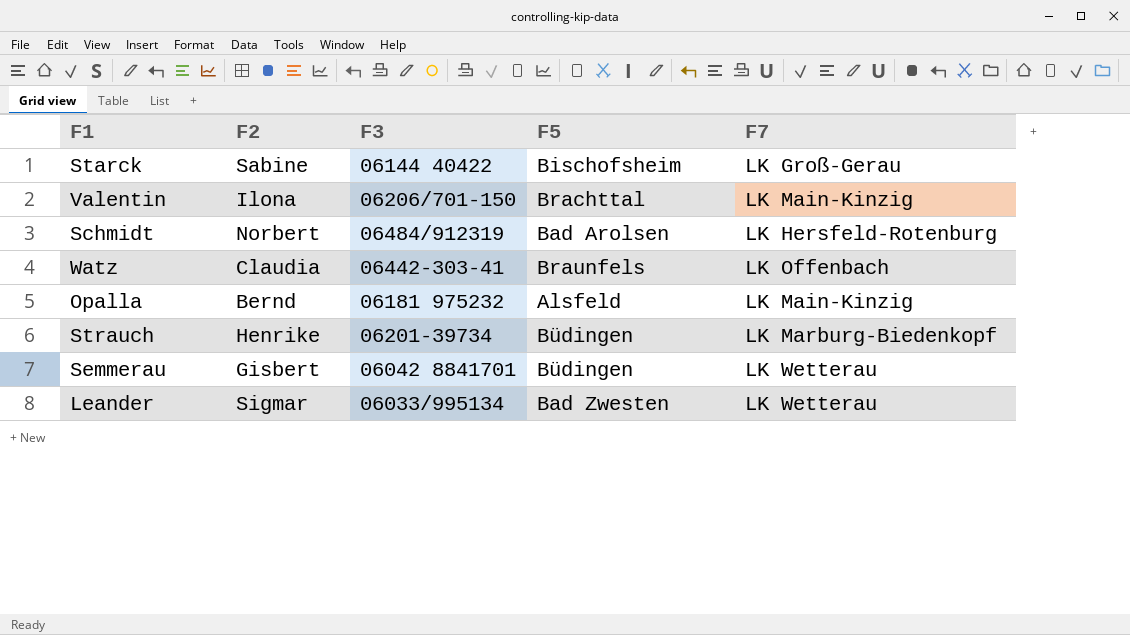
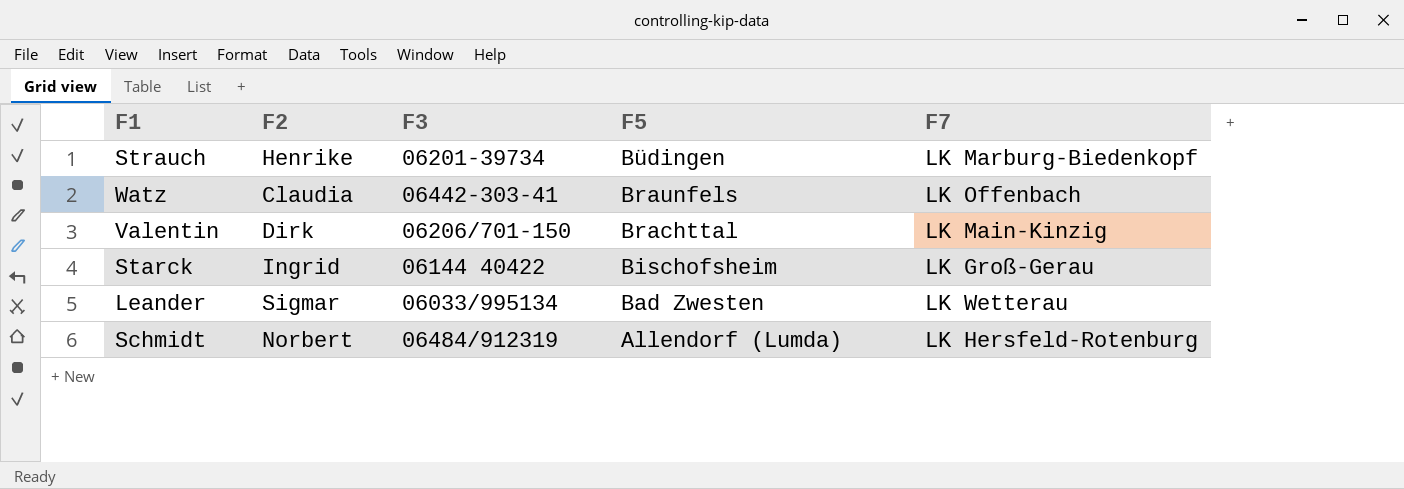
row order: none -> F5 descending
row Opalla: Bernd | 06181 975232 | Alsfeld | LK Main-Kinzig -> none
row Semmerau: Gisbert | 06042 8841701 | Büdingen | LK Wetterau -> none
Valentin | F2: Ilona -> Dirk
Starck | F2: Sabine -> Ingrid
Schmidt | F5: Bad Arolsen -> Allendorf (Lumda)

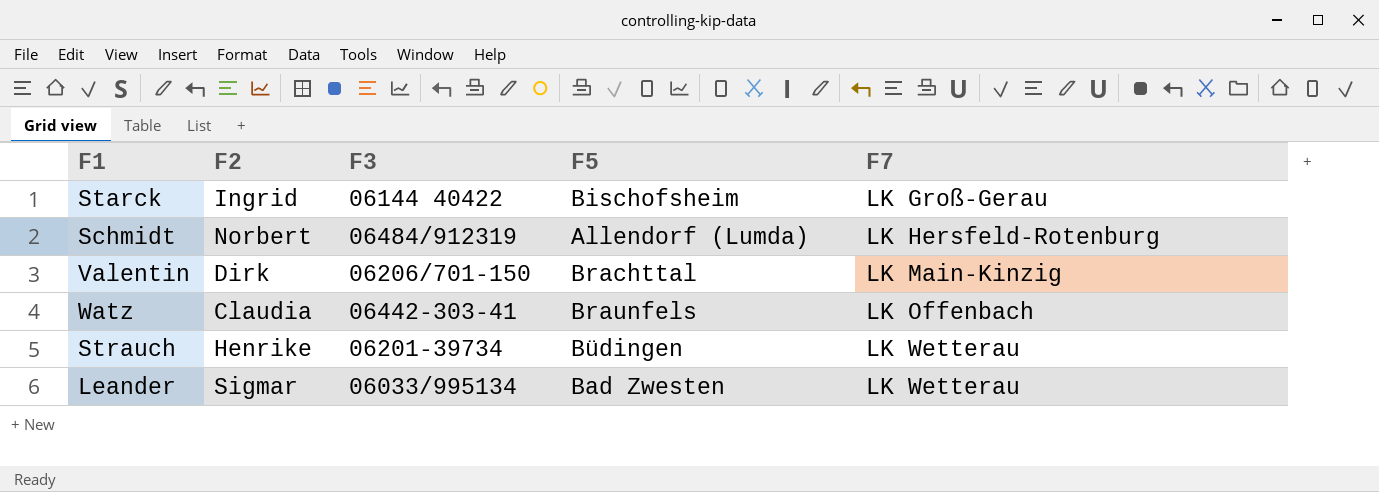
row order: F5 descending -> F7 ascending
Strauch | F7: LK Marburg-Biedenkopf -> LK Wetterau

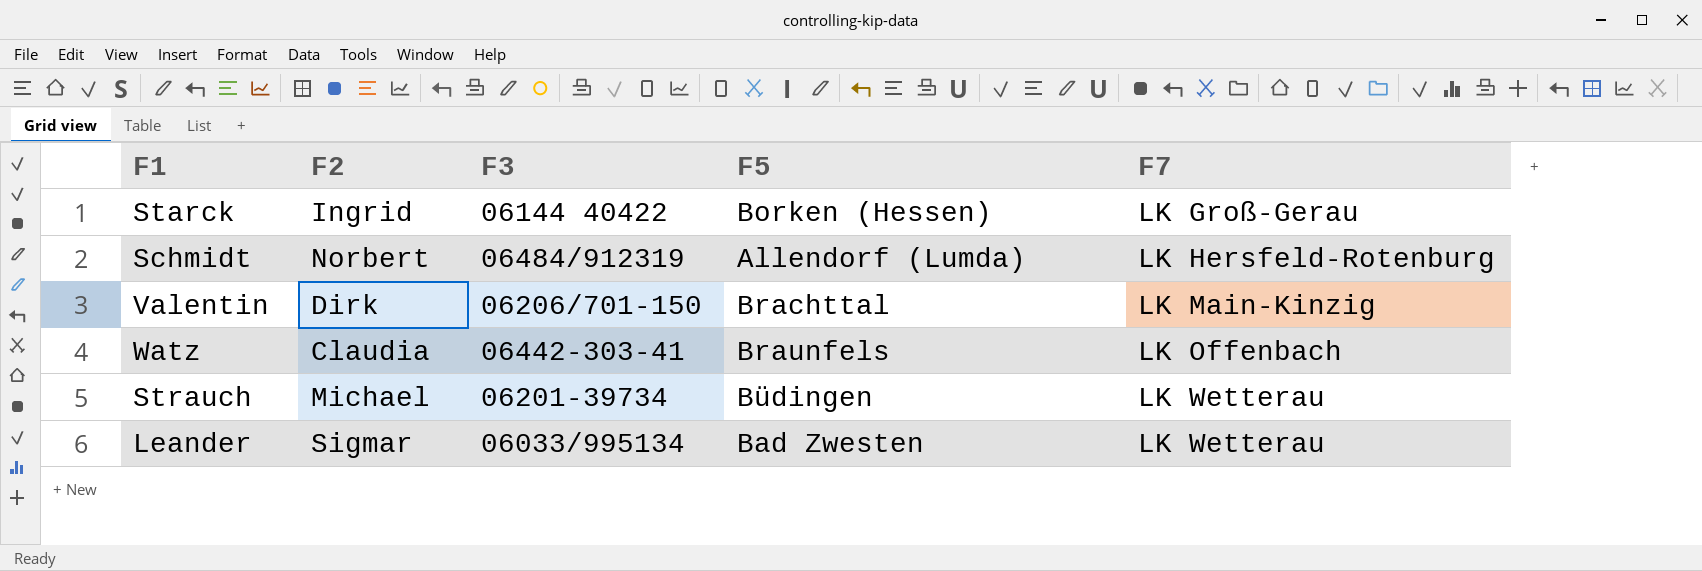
Starck | F5: Bischofsheim -> Borken (Hessen)
Strauch | F2: Henrike -> Michael

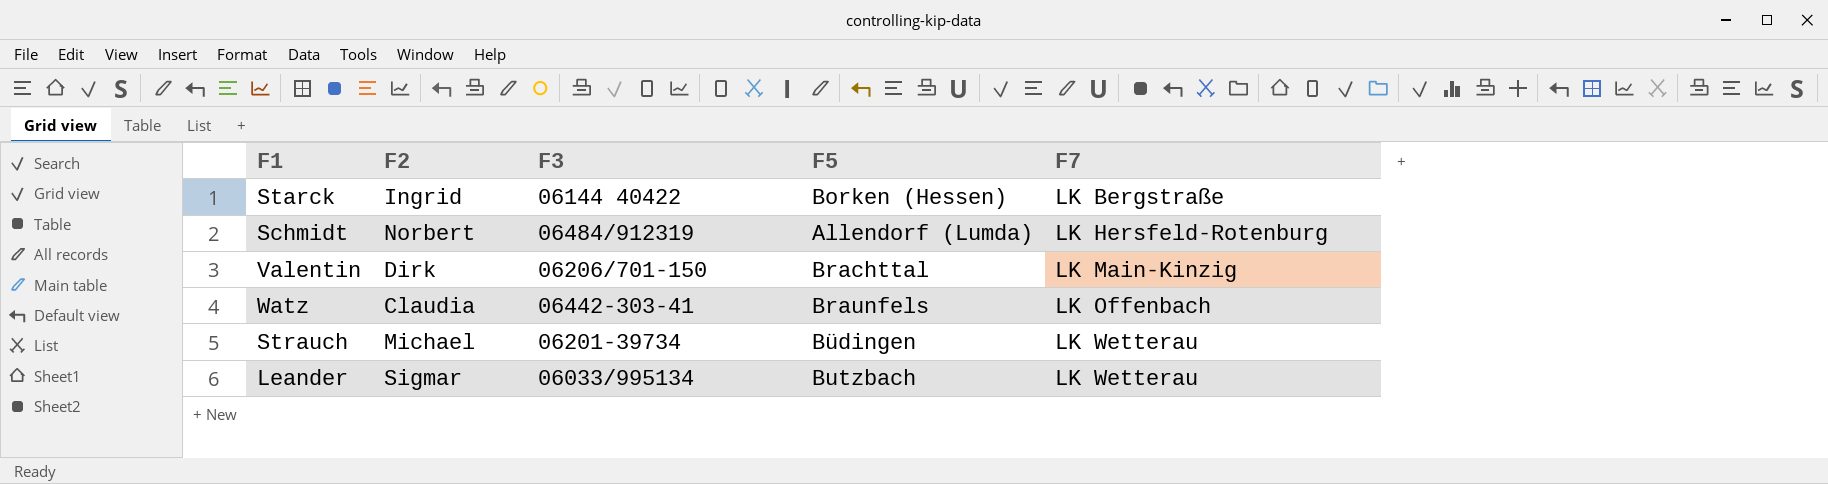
Starck | F7: LK Groß-Gerau -> LK Bergstraße
Leander | F5: Bad Zwesten -> Butzbach

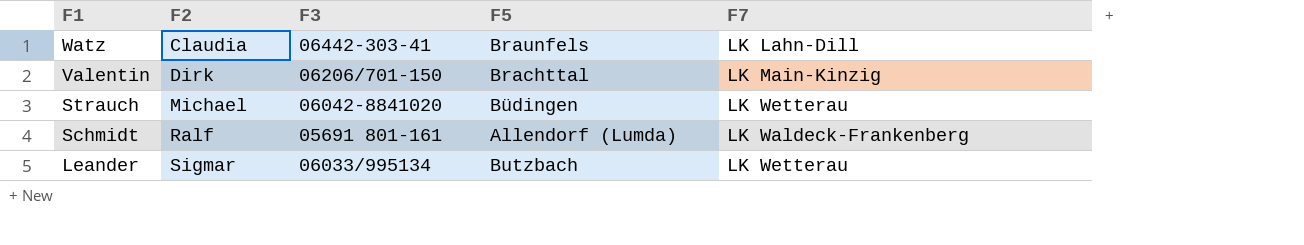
row order: F7 ascending -> F1 descending
row Starck: Ingrid | 06144 40422 | Borken (Hessen) | LK Bergstraße -> none
Watz | F7: LK Offenbach -> LK Lahn-Dill
Strauch | F3: 06201-39734 -> 06042-8841020
Schmidt | F2: Norbert -> Ralf
Schmidt | F3: 06484/912319 -> 05691 801-161
Schmidt | F7: LK Hersfeld-Rotenburg -> LK Waldeck-Frankenberg

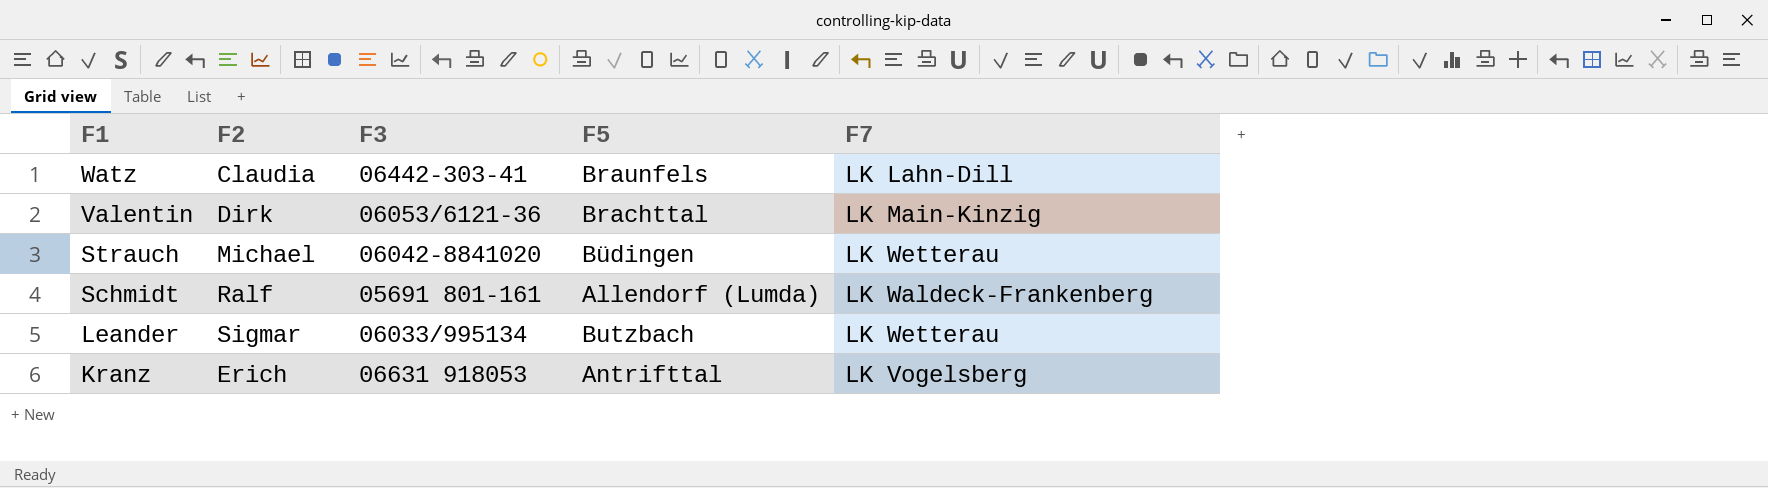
Valentin | F3: 06206/701-150 -> 06053/6121-36
row Kranz: none -> Erich | 06631 918053 | Antrifttal | LK Vogelsberg

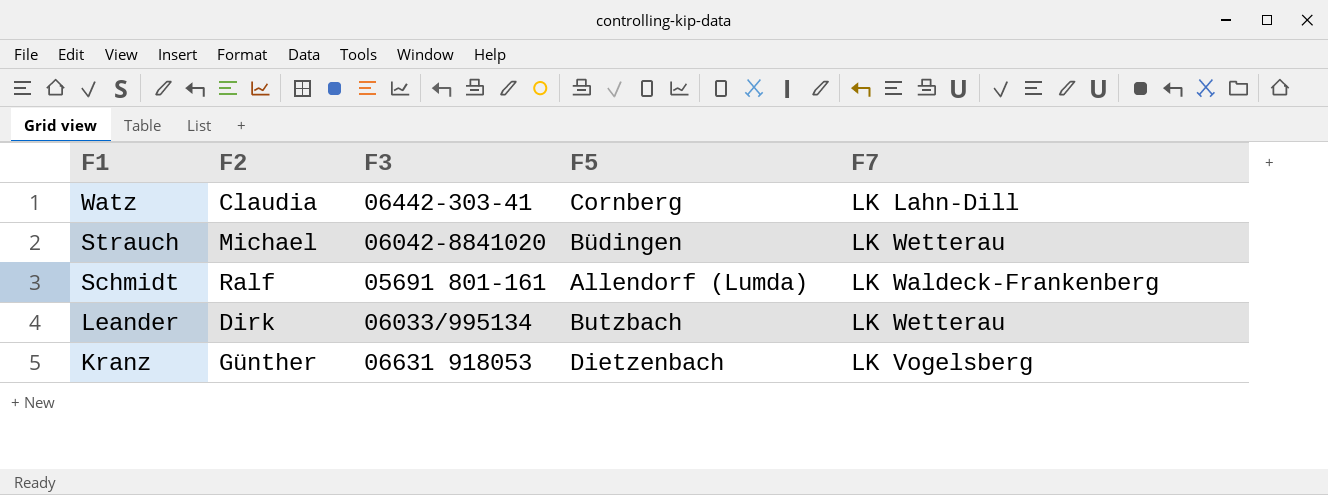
row Valentin: Dirk | 06053/6121-36 | Brachttal | LK Main-Kinzig -> none
Watz | F5: Braunfels -> Cornberg
Leander | F2: Sigmar -> Dirk
Kranz | F2: Erich -> Günther
Kranz | F5: Antrifttal -> Dietzenbach

